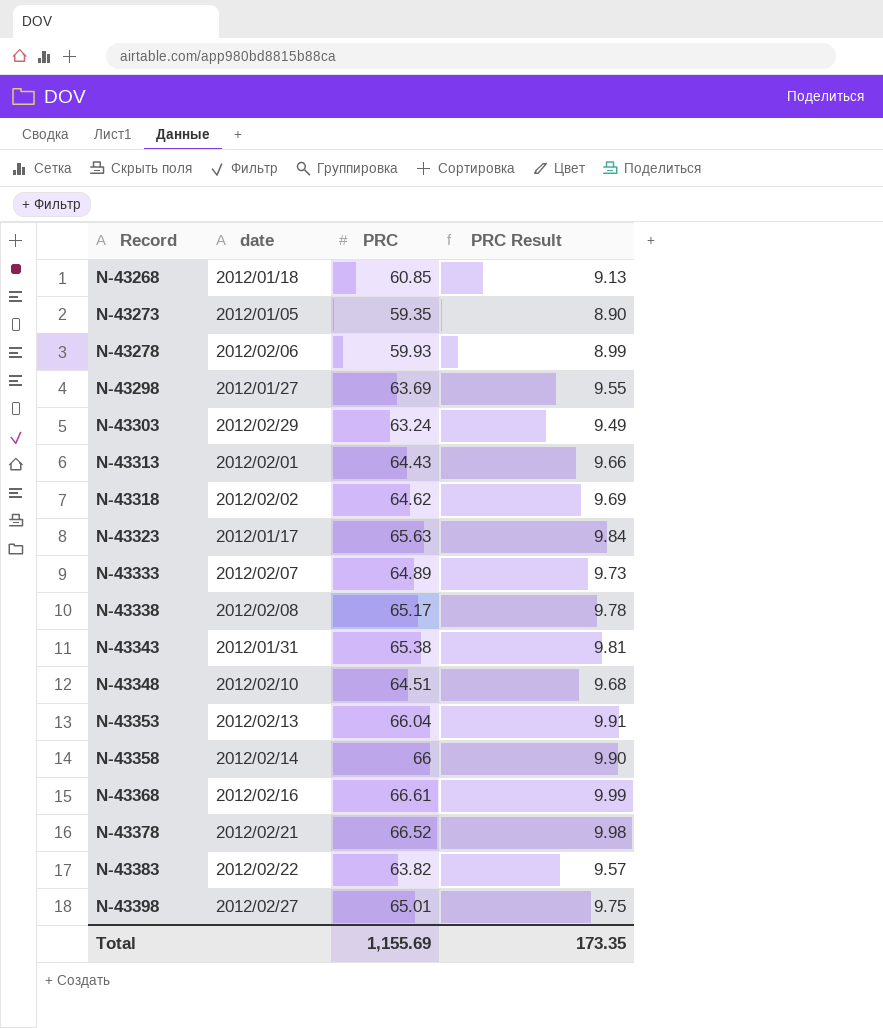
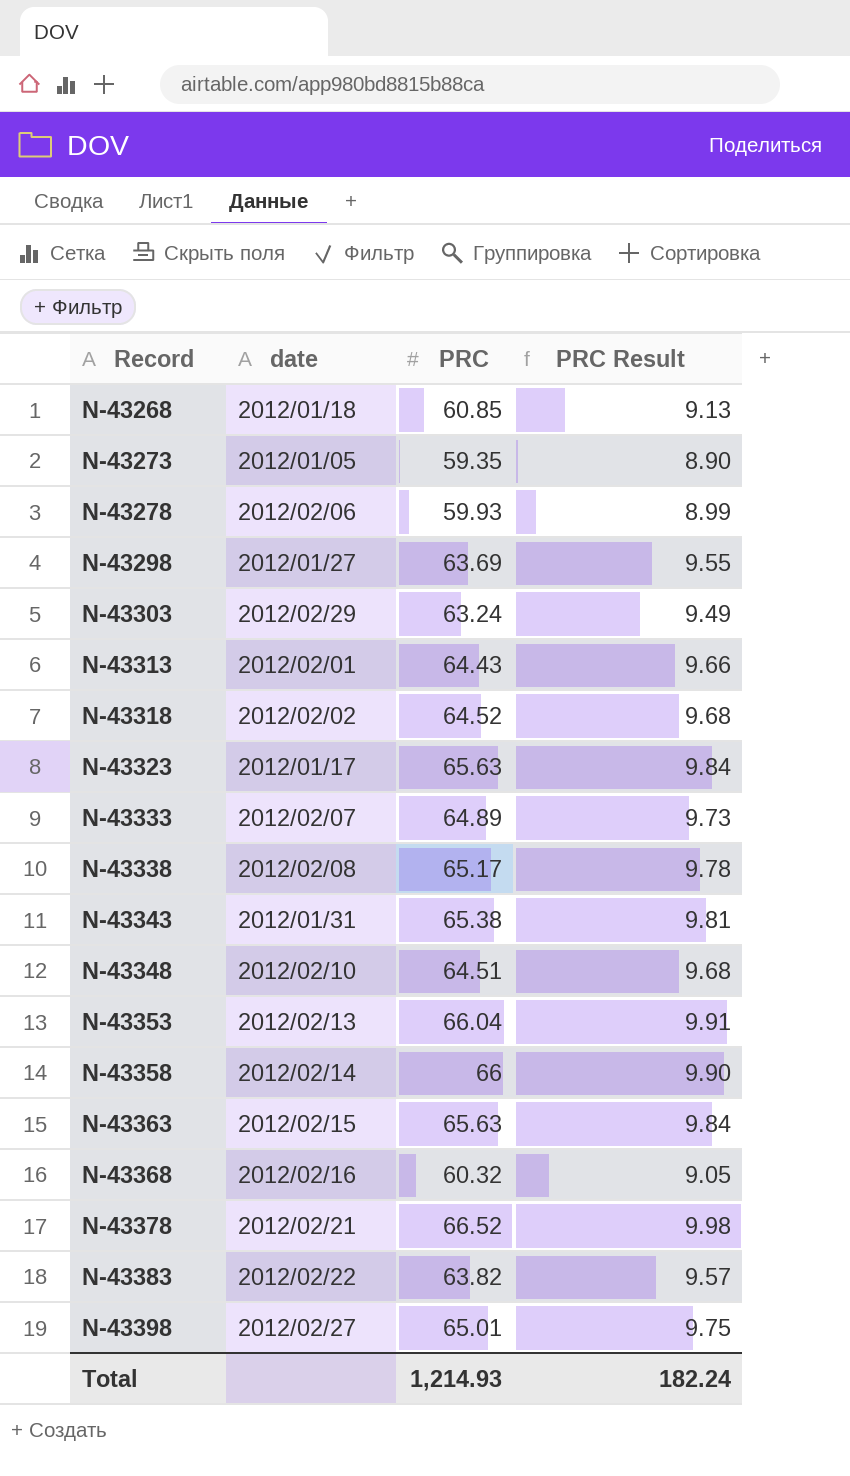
N-43318 | PRC: 64.62 -> 64.52
N-43318 | PRC Result: 9.69 -> 9.68
row N-43363: none -> 2012/02/15 | 65.63 | 9.84
N-43368 | PRC: 66.61 -> 60.32
N-43368 | PRC Result: 9.99 -> 9.05
Total | PRC: 1,155.69 -> 1,214.93
Total | PRC Result: 173.35 -> 182.24

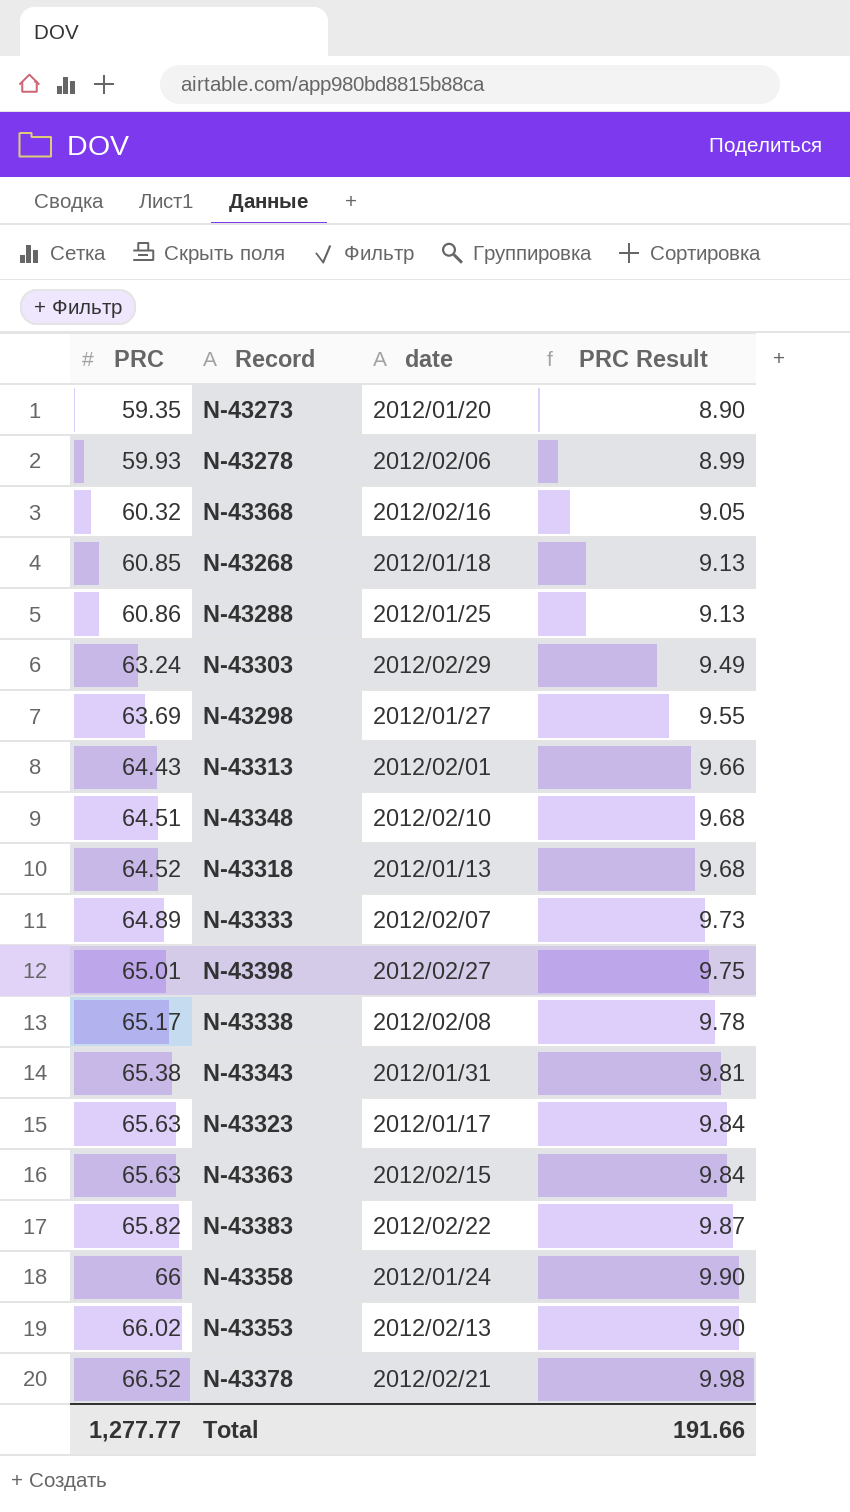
row order: Record ascending -> PRC ascending
column PRC | position: 3 -> 1
N-43273 | date: 2012/01/05 -> 2012/01/20
row N-43288: none -> 60.86 | 2012/01/25 | 9.13
N-43318 | date: 2012/02/02 -> 2012/01/13
N-43383 | PRC: 63.82 -> 65.82
N-43383 | PRC Result: 9.57 -> 9.87
N-43358 | date: 2012/02/14 -> 2012/01/24
N-43353 | PRC: 66.04 -> 66.02
N-43353 | PRC Result: 9.91 -> 9.90
Total | PRC: 1,214.93 -> 1,277.77
Total | PRC Result: 182.24 -> 191.66

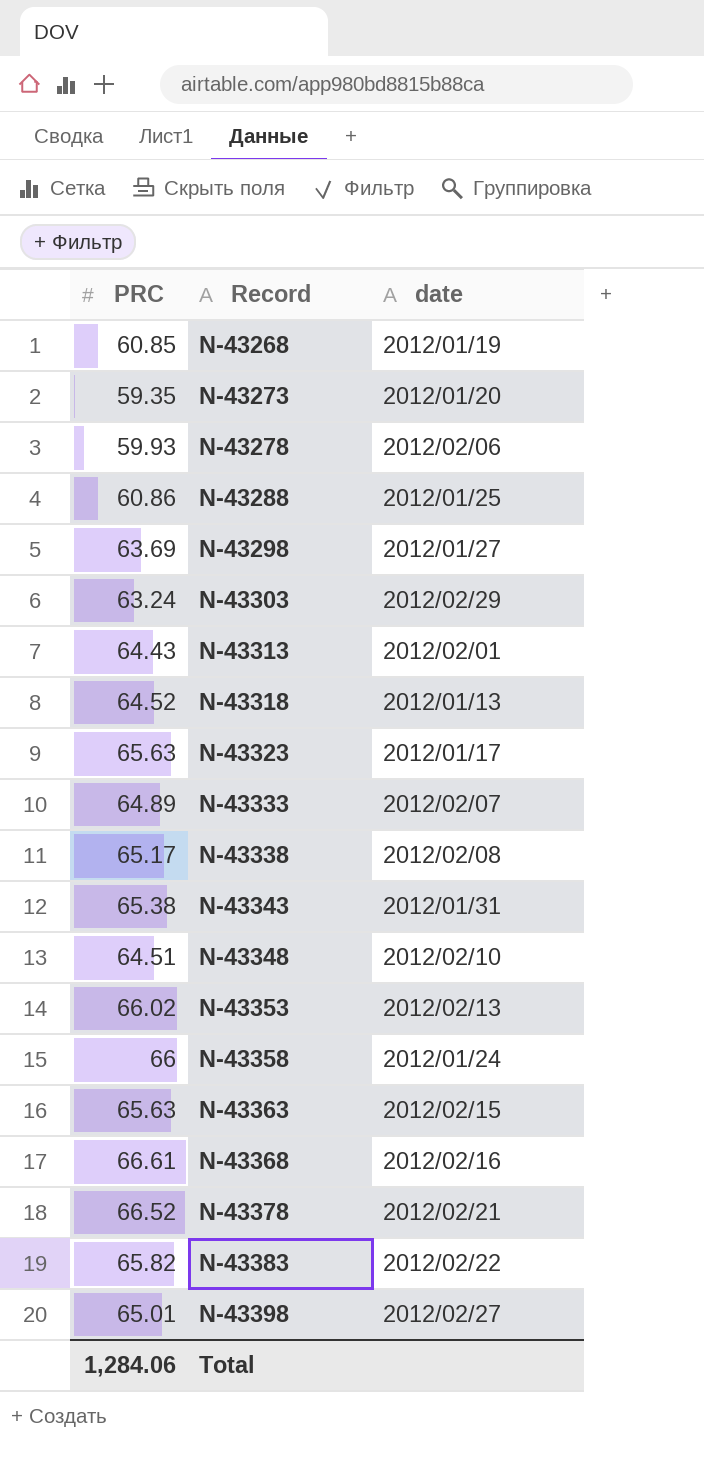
row order: PRC ascending -> Record ascending
column PRC Result | formula: [PRC] * 0.15 -> none
N-43268 | date: 2012/01/18 -> 2012/01/19
N-43368 | PRC: 60.32 -> 66.61
Total | PRC: 1,277.77 -> 1,284.06

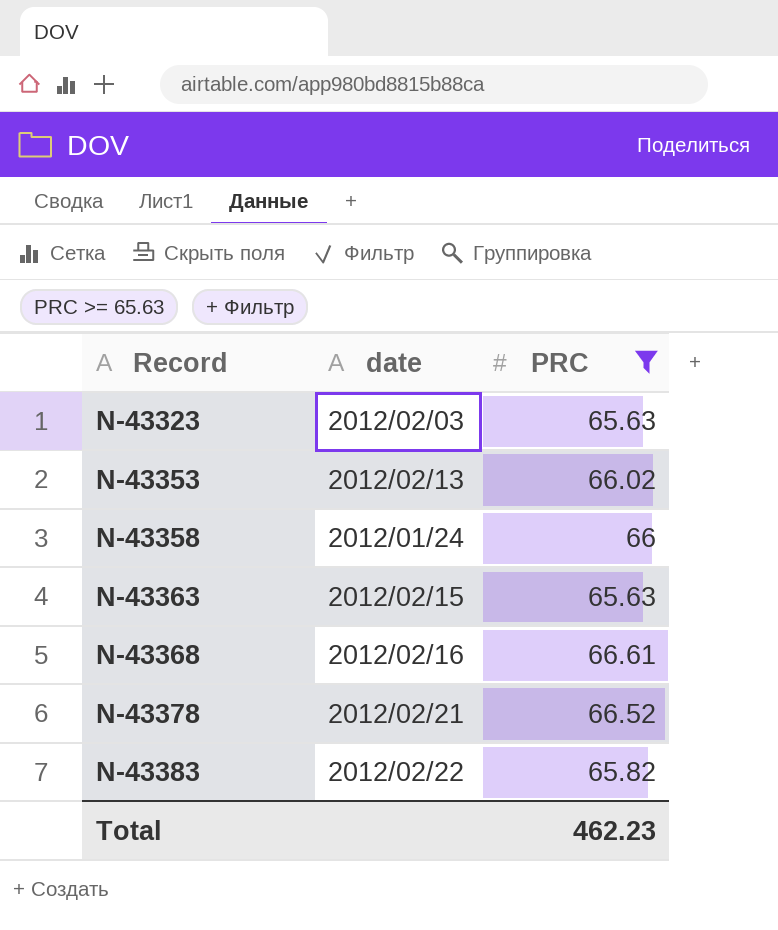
filter: none -> PRC >= 65.63
column PRC | position: 1 -> 3
N-43323 | date: 2012/01/17 -> 2012/02/03
Total | PRC: 1,284.06 -> 462.23

